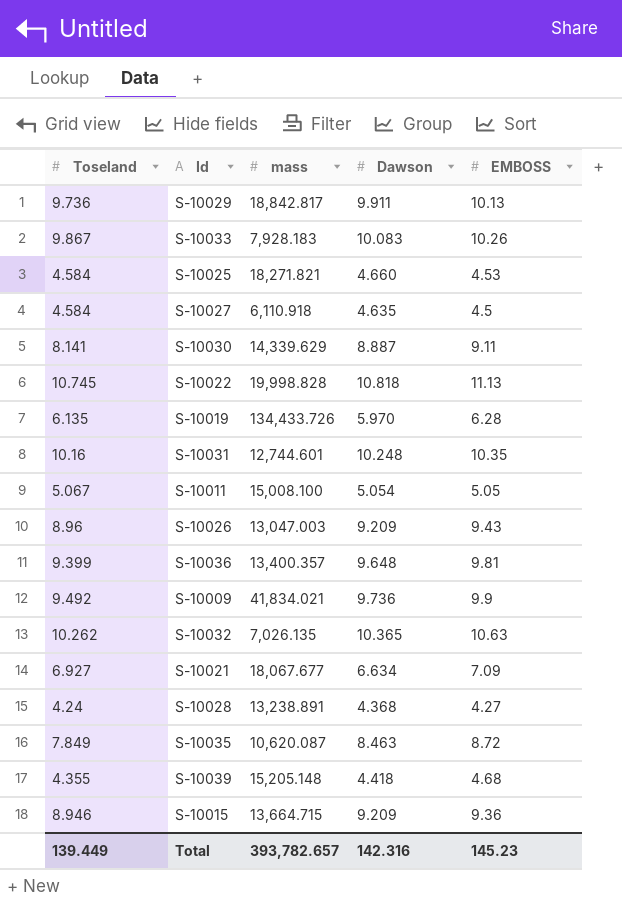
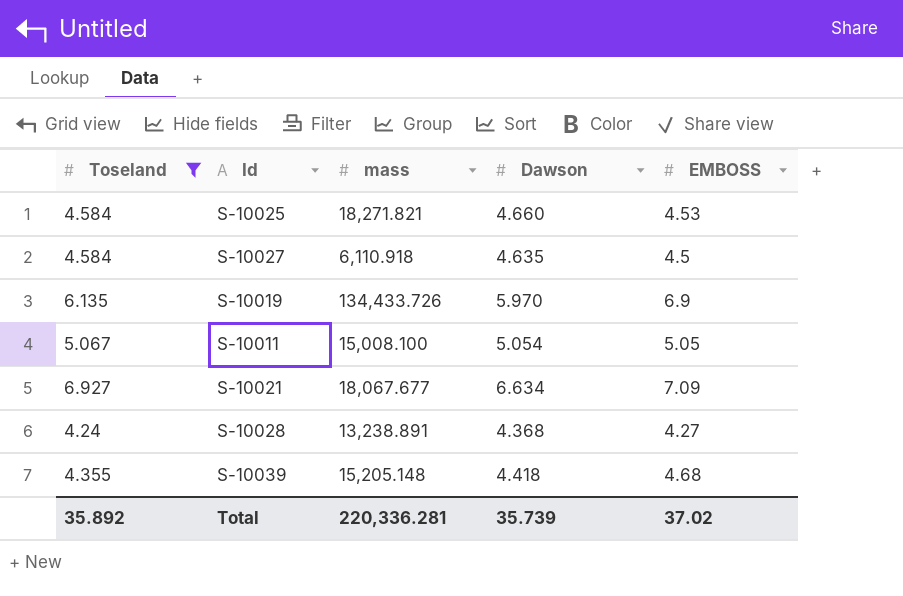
filter: none -> Toseland <= 6.927
S-10019 | EMBOSS: 6.28 -> 6.9
Total | Toseland: 139.449 -> 35.892
Total | mass: 393,782.657 -> 220,336.281
Total | Dawson: 142.316 -> 35.739
Total | EMBOSS: 145.23 -> 37.02

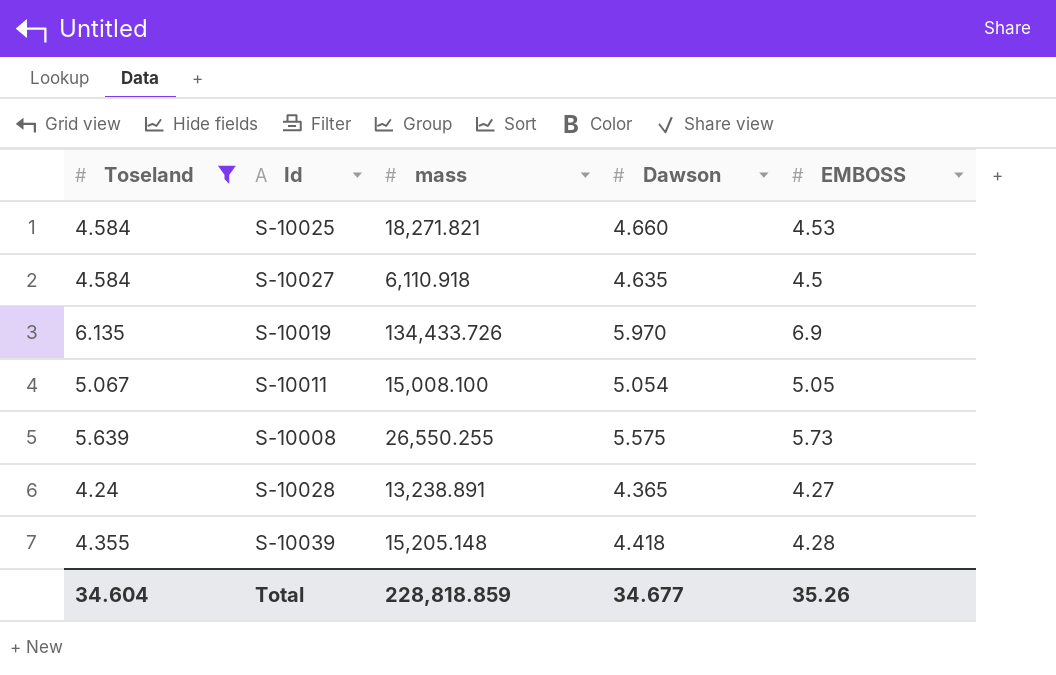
row S-10021: 6.927 | 18,067.677 | 6.634 | 7.09 -> none
row S-10008: none -> 5.639 | 26,550.255 | 5.575 | 5.73
S-10028 | Dawson: 4.368 -> 4.365
S-10039 | EMBOSS: 4.68 -> 4.28
Total | Toseland: 35.892 -> 34.604
Total | mass: 220,336.281 -> 228,818.859
Total | Dawson: 35.739 -> 34.677
Total | EMBOSS: 37.02 -> 35.26

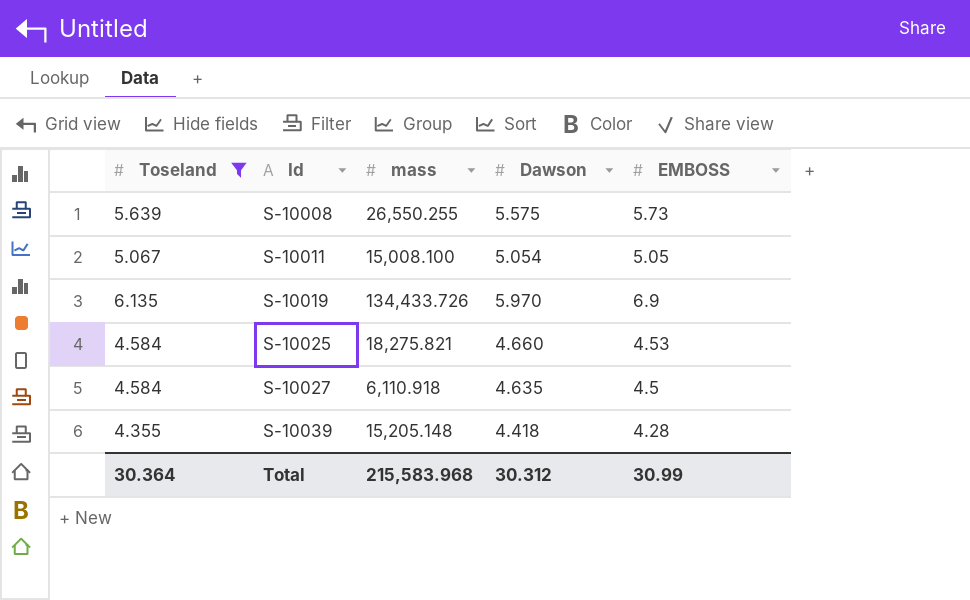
row order: none -> Id ascending
row S-10028: 4.24 | 13,238.891 | 4.365 | 4.27 -> none
S-10025 | mass: 18,271.821 -> 18,275.821
Total | Toseland: 34.604 -> 30.364
Total | mass: 228,818.859 -> 215,583.968
Total | Dawson: 34.677 -> 30.312
Total | EMBOSS: 35.26 -> 30.99

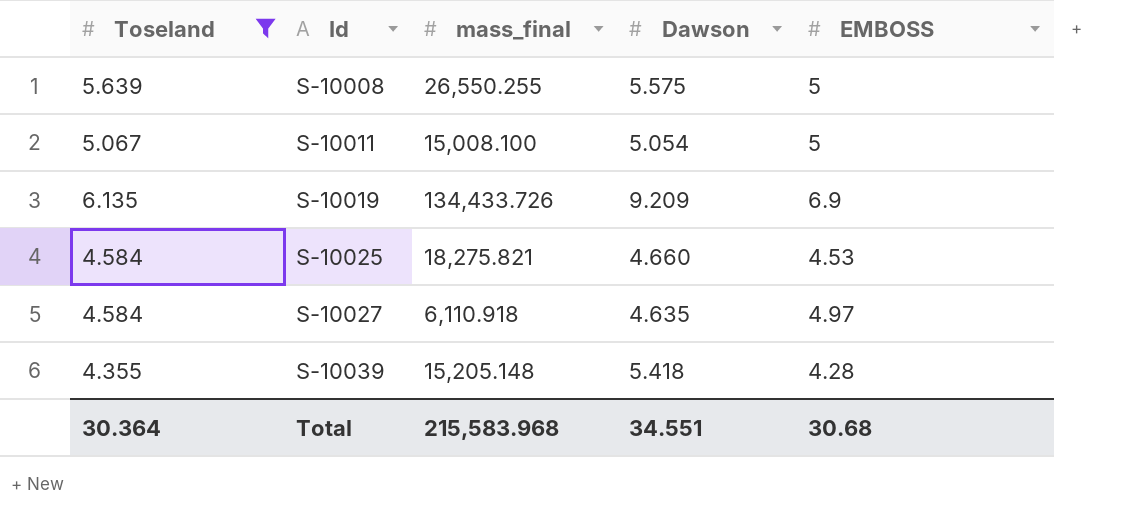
column name: mass -> mass_final
S-10008 | EMBOSS: 5.73 -> 5
S-10011 | EMBOSS: 5.05 -> 5
S-10019 | Dawson: 5.970 -> 9.209
S-10027 | EMBOSS: 4.5 -> 4.97
S-10039 | Dawson: 4.418 -> 5.418
Total | Dawson: 30.312 -> 34.551
Total | EMBOSS: 30.99 -> 30.68

